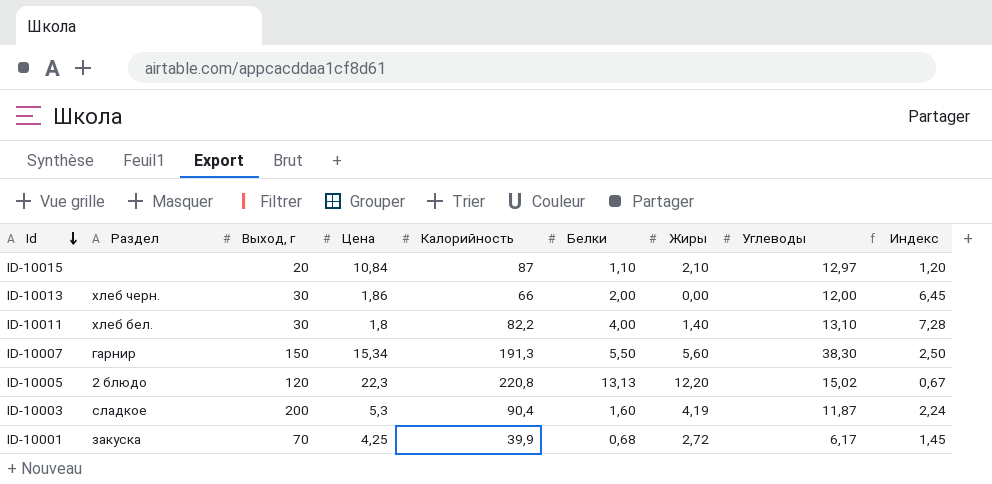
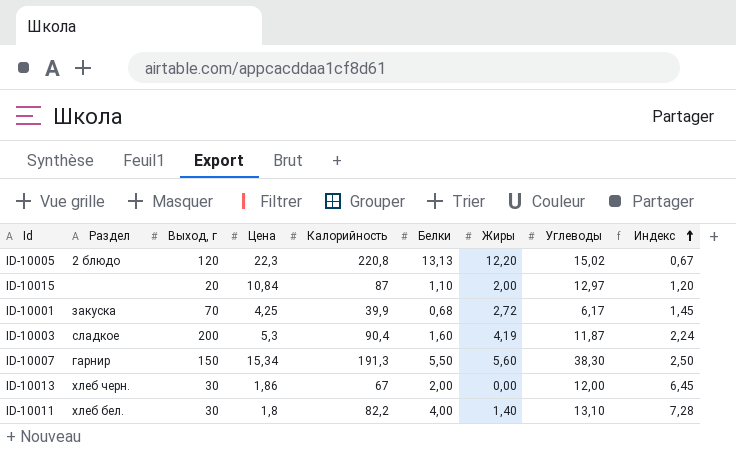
row order: Id descending -> Индекс ascending
ID-10015 | Жиры: 2,10 -> 2,00
ID-10013 | Калорийность: 66 -> 67

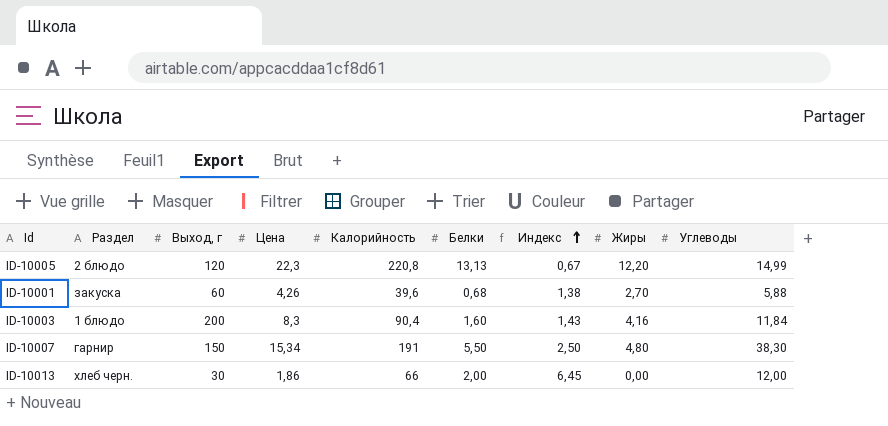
column Индекс | position: 9 -> 7
row ID-10015: none | 20 | 10,84 | 87 | 1,10 | 2,00 | 12,97 | 1,20 -> none
row ID-10011: хлеб бел. | 30 | 1,8 | 82,2 | 4,00 | 1,40 | 13,10 | 7,28 -> none
ID-10005 | Углеводы: 15,02 -> 14,99
ID-10001 | Выход, г: 70 -> 60
ID-10001 | Цена: 4,25 -> 4,26
ID-10001 | Калорийность: 39,9 -> 39,6
ID-10001 | Индекс: 1,45 -> 1,38
ID-10001 | Жиры: 2,72 -> 2,70
ID-10001 | Углеводы: 6,17 -> 5,88
ID-10003 | Раздел: сладкое -> 1 блюдо
ID-10003 | Цена: 5,3 -> 8,3
ID-10003 | Индекс: 2,24 -> 1,43
ID-10003 | Жиры: 4,19 -> 4,16
ID-10003 | Углеводы: 11,87 -> 11,84
ID-10007 | Калорийность: 191,3 -> 191
ID-10007 | Жиры: 5,60 -> 4,80
ID-10013 | Калорийность: 67 -> 66

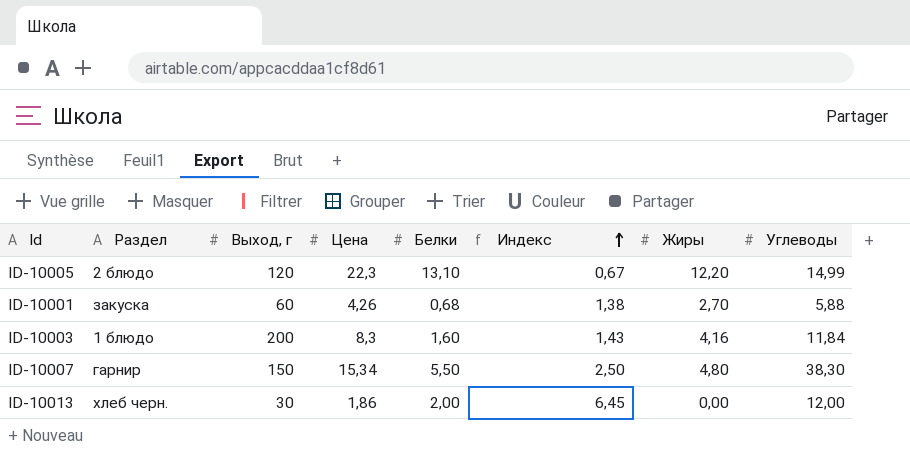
column Калорийность | position: 5 -> none
ID-10005 | Белки: 13,13 -> 13,10

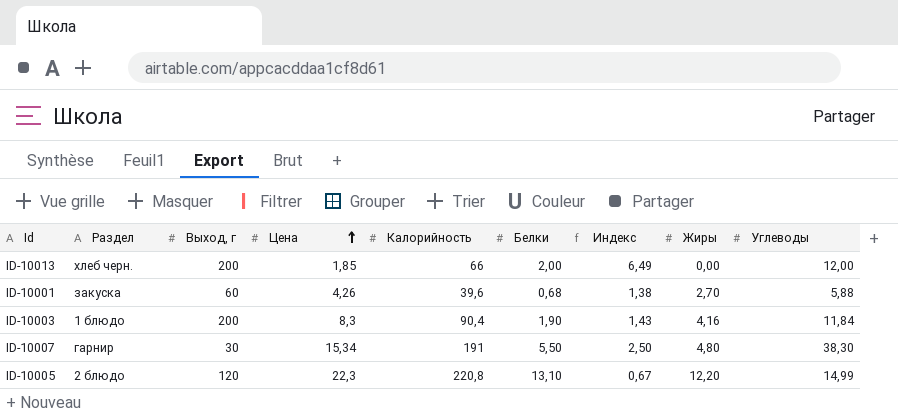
row order: Индекс ascending -> Цена ascending
column Калорийность | position: none -> 5
ID-10013 | Выход, г: 30 -> 200
ID-10013 | Цена: 1,86 -> 1,85
ID-10013 | Индекс: 6,45 -> 6,49
ID-10003 | Белки: 1,60 -> 1,90
ID-10007 | Выход, г: 150 -> 30

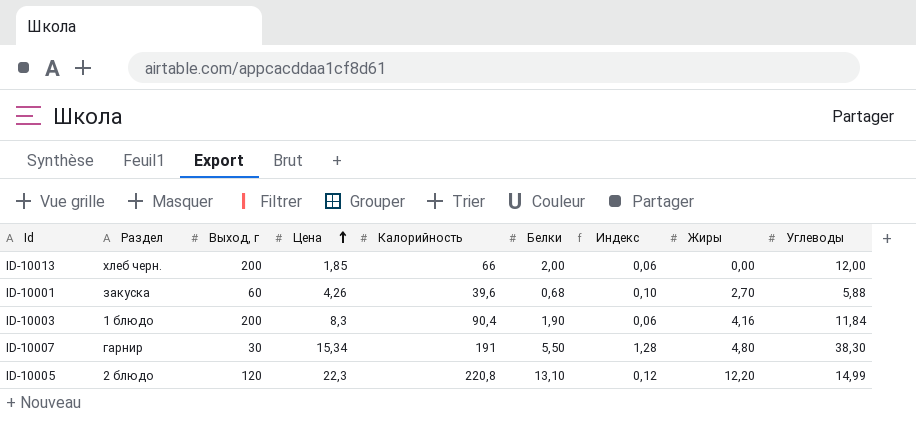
column Индекс | formula: [Углеводы] / [Цена] -> [Углеводы] / [Выход, г]

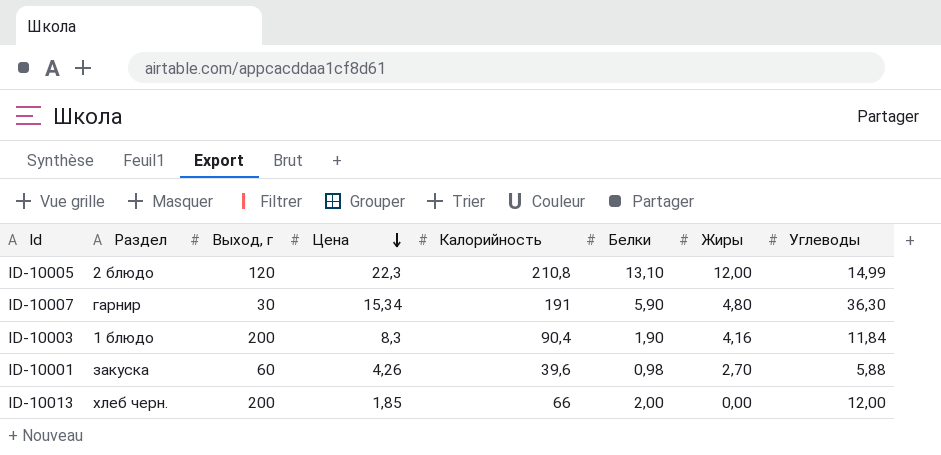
row order: Цена ascending -> Цена descending
column Индекс | formula: [Углеводы] / [Выход, г] -> none
ID-10005 | Калорийность: 220,8 -> 210,8
ID-10005 | Жиры: 12,20 -> 12,00
ID-10007 | Белки: 5,50 -> 5,90
ID-10007 | Углеводы: 38,30 -> 36,30
ID-10001 | Белки: 0,68 -> 0,98

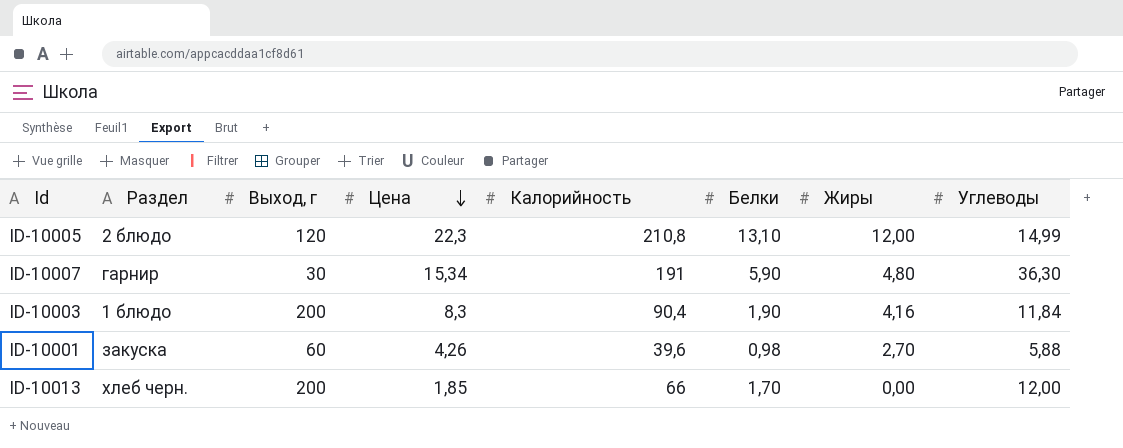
ID-10013 | Белки: 2,00 -> 1,70

